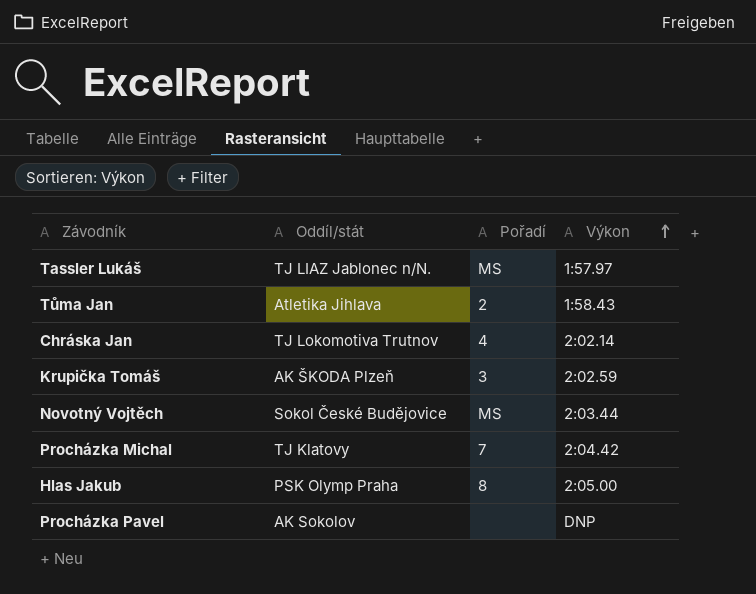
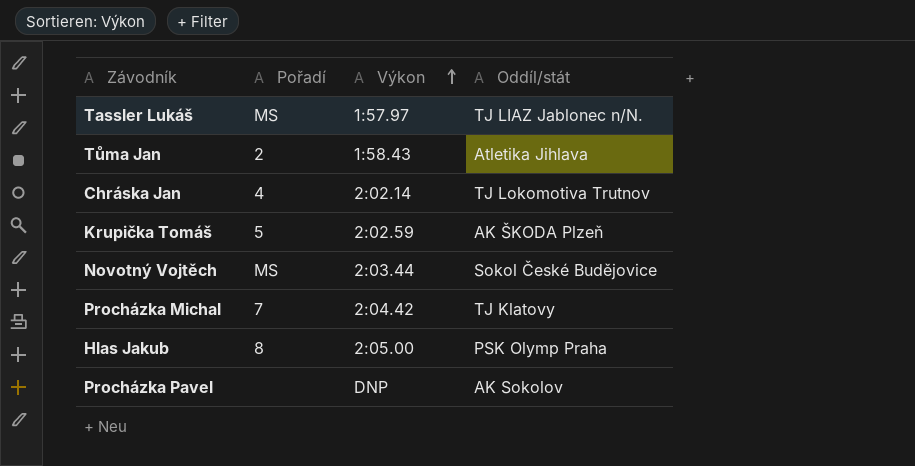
column Oddíl/stát | position: 2 -> 4
Krupička Tomáš | Pořadí: 3 -> 5

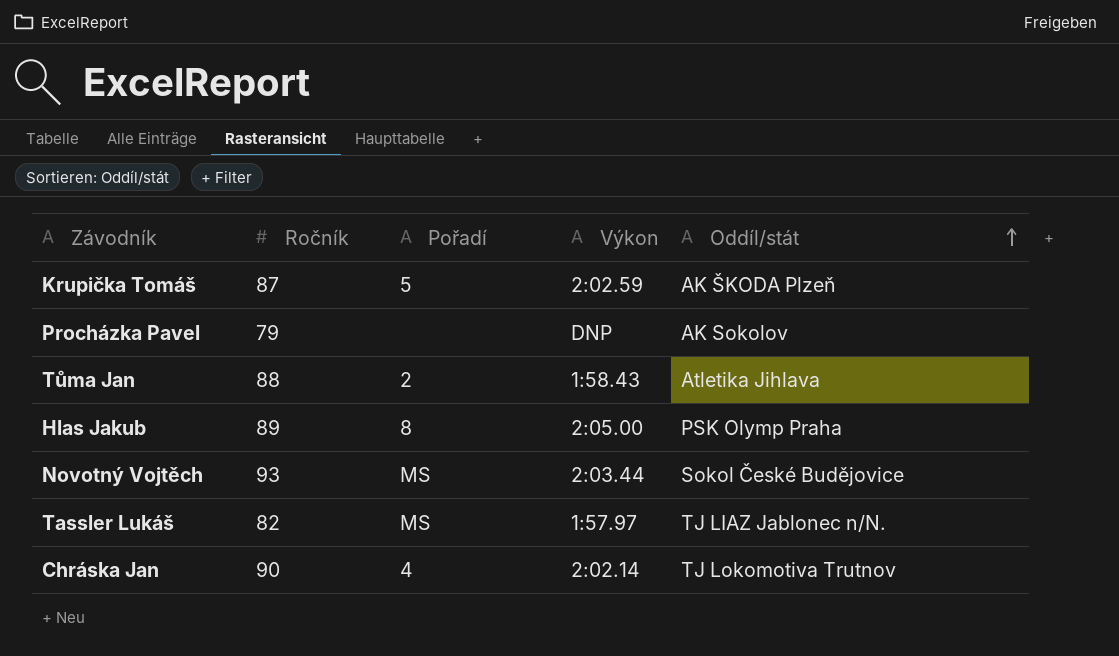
row order: Výkon ascending -> Oddíl/stát ascending
column Ročník | position: none -> 2
row Procházka Michal: 7 | 2:04.42 | TJ Klatovy -> none

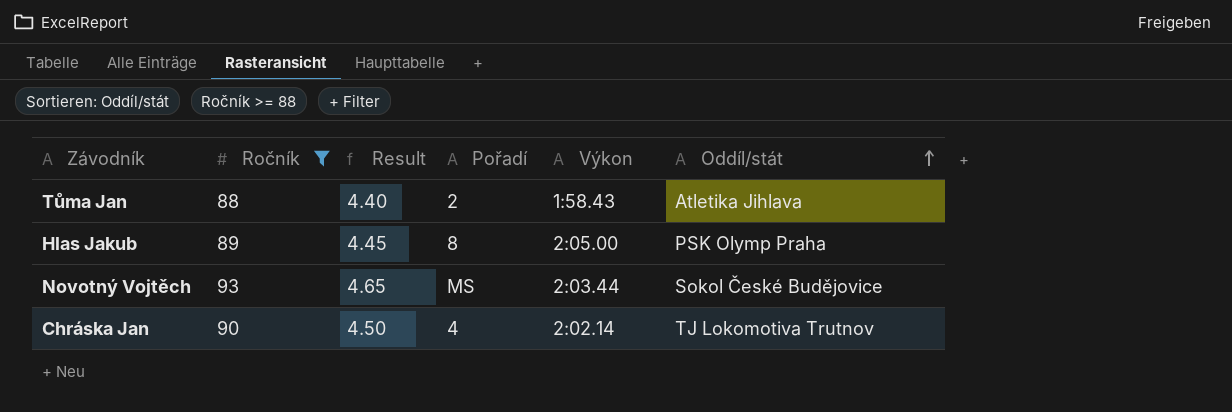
filter: none -> Ročník >= 88
column Result | formula: none -> [Ročník] * 0.05

